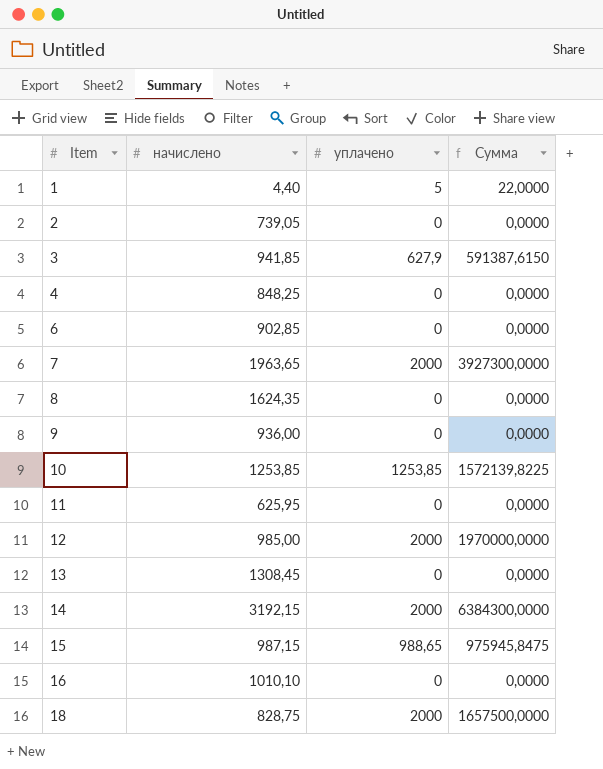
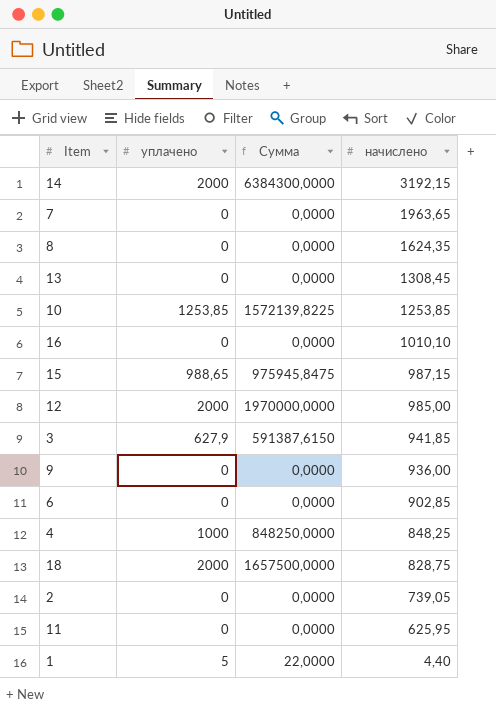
row order: Item ascending -> начислено descending
column начислено | position: 2 -> 4
7 | уплачено: 2000 -> 0
7 | Сумма: 3927300,0000 -> 0,0000
4 | уплачено: 0 -> 1000
4 | Сумма: 0,0000 -> 848250,0000

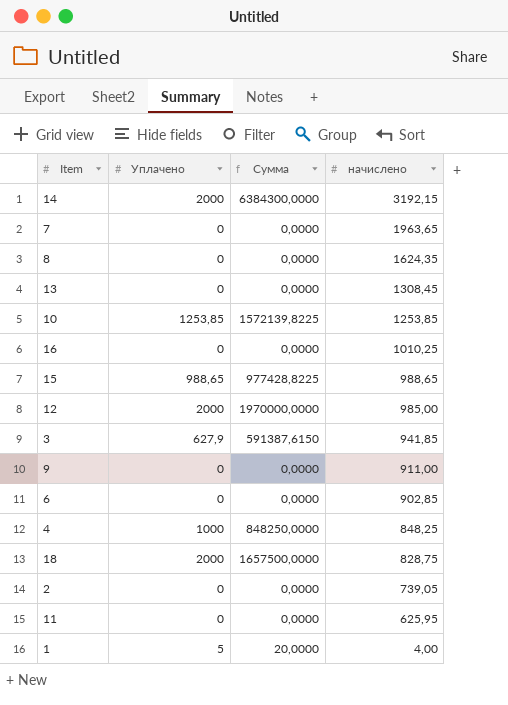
column name: уплачено -> Уплачено
16 | начислено: 1010,10 -> 1010,25
15 | Сумма: 975945,8475 -> 977428,8225
15 | начислено: 987,15 -> 988,65
9 | начислено: 936,00 -> 911,00
1 | Сумма: 22,0000 -> 20,0000
1 | начислено: 4,40 -> 4,00

